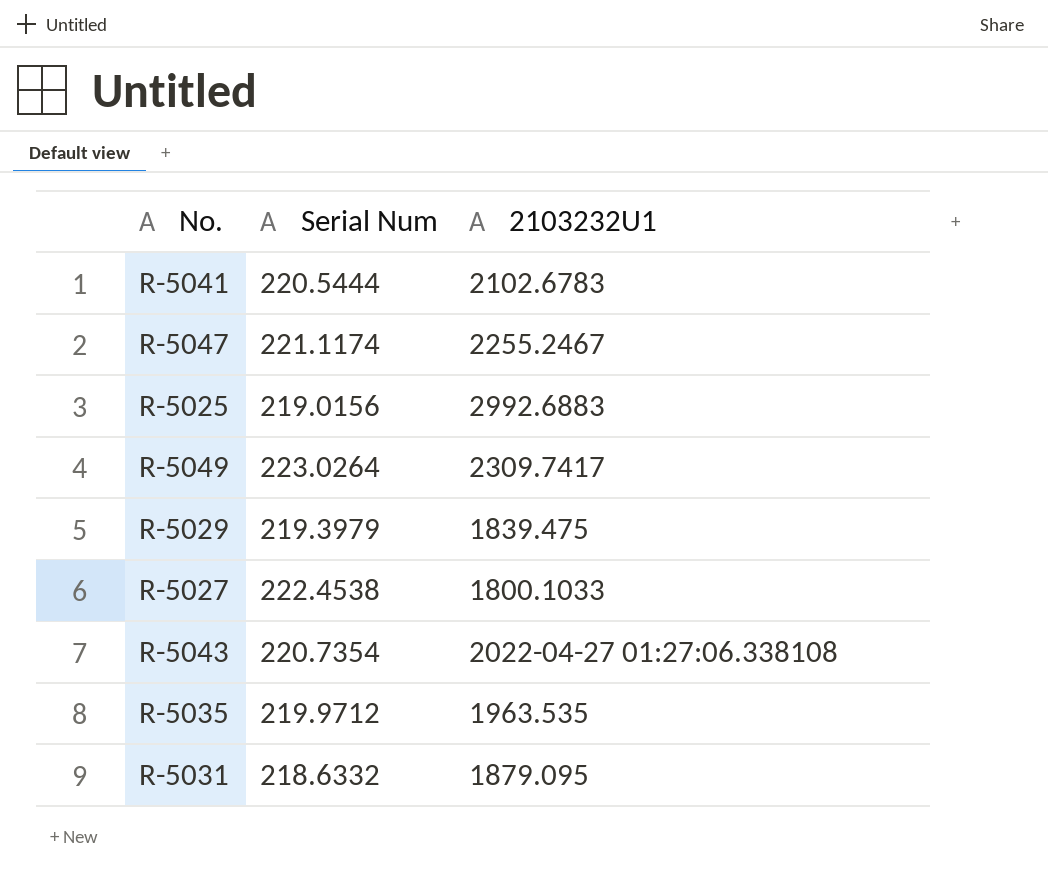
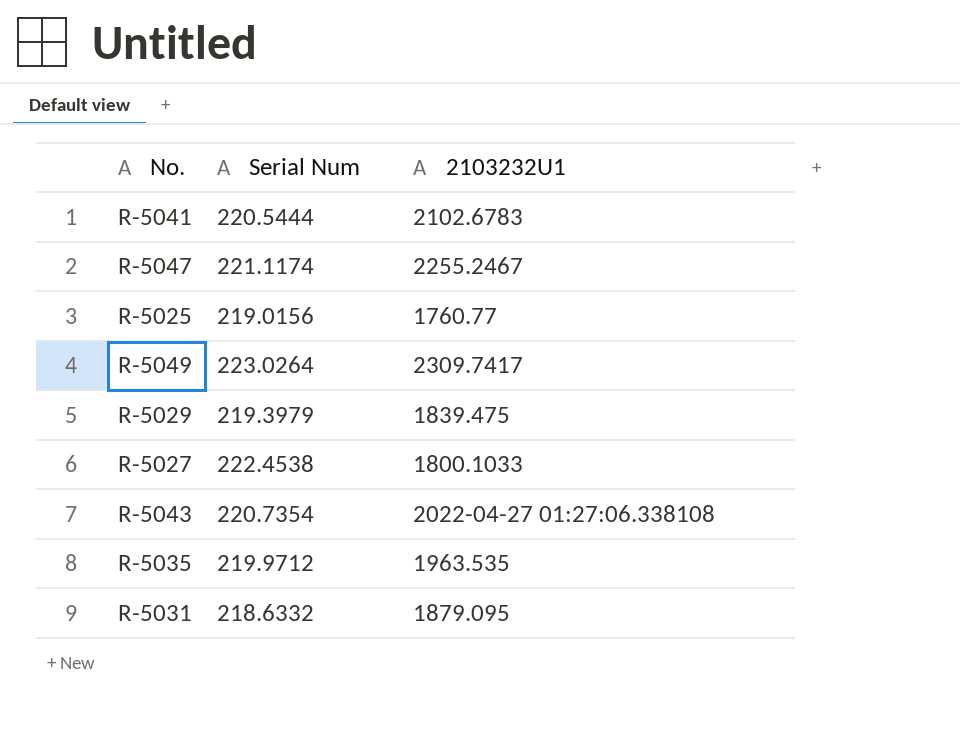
R-5025 | 2103232U1: 2992.6883 -> 1760.77

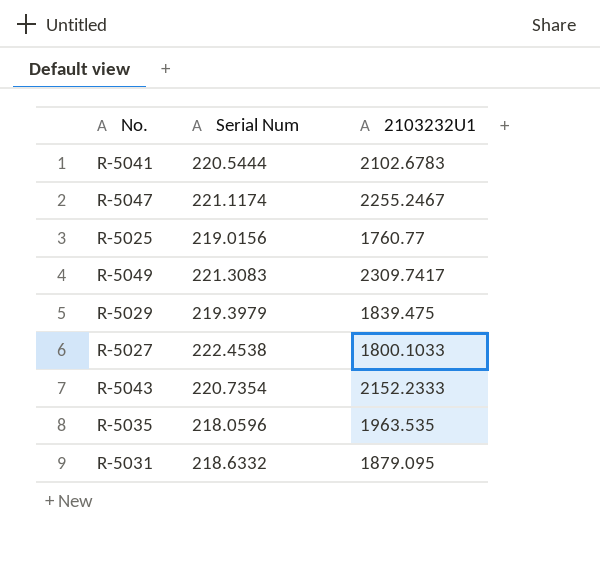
R-5049 | Serial Num: 223.0264 -> 221.3083
R-5043 | 2103232U1: 2022-04-27 01:27:06.338108 -> 2152.2333
R-5035 | Serial Num: 219.9712 -> 218.0596

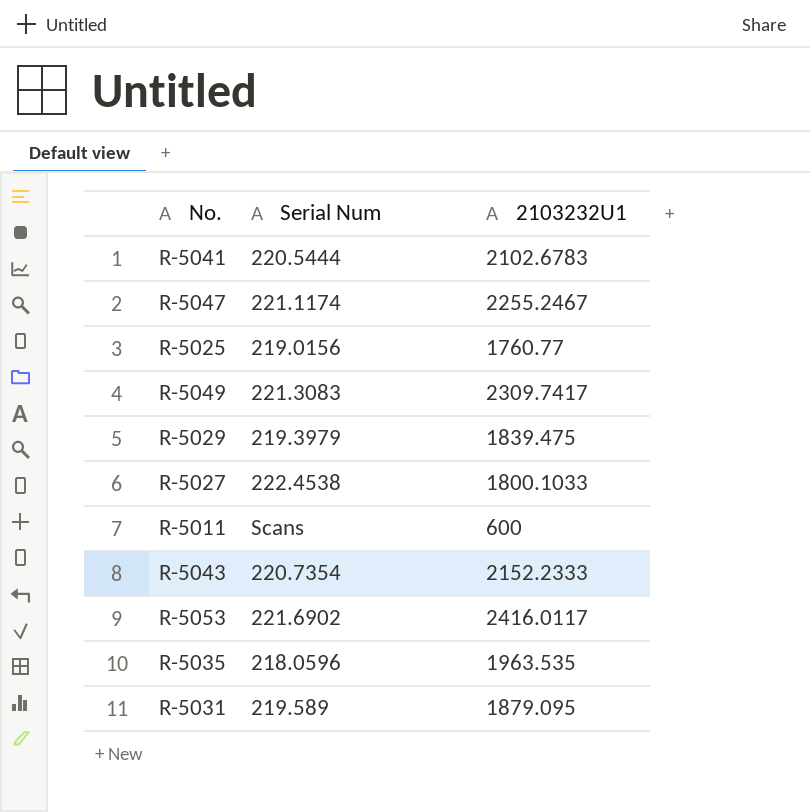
row R-5011: none -> Scans | 600
row R-5053: none -> 221.6902 | 2416.0117
R-5031 | Serial Num: 218.6332 -> 219.589

